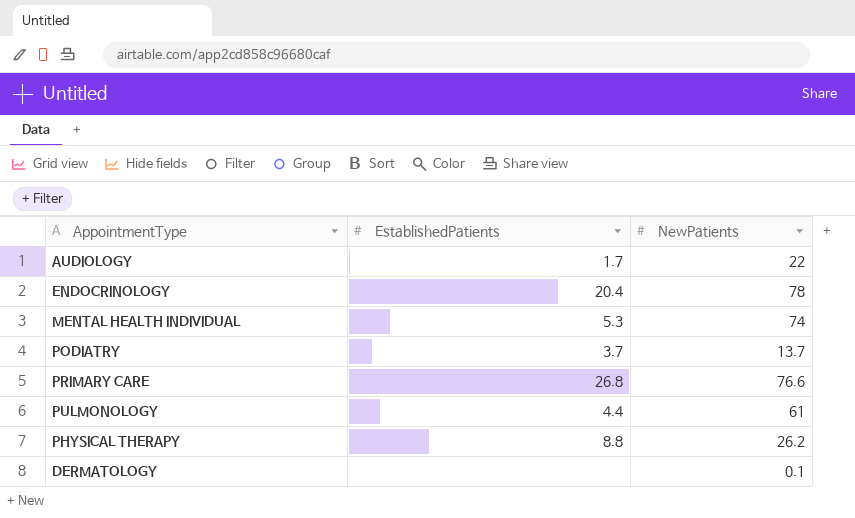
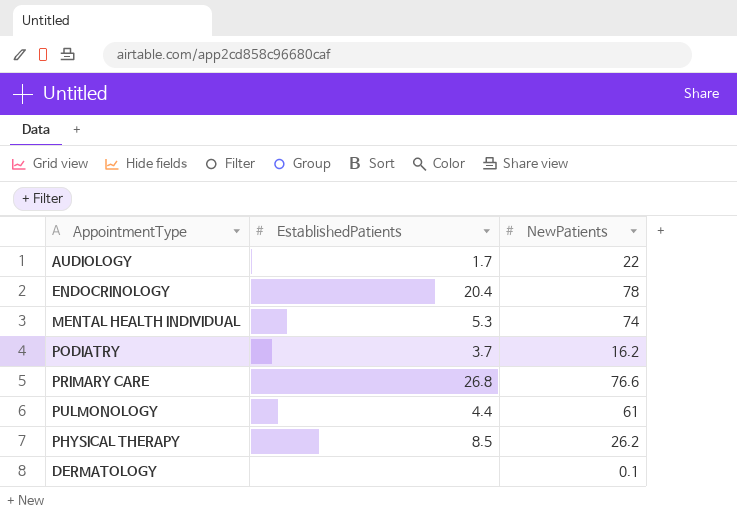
PODIATRY | NewPatients: 13.7 -> 16.2
PHYSICAL THERAPY | EstablishedPatients: 8.8 -> 8.5

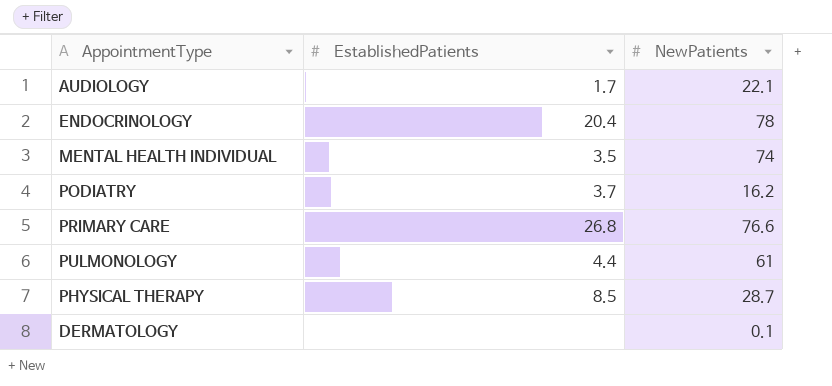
AUDIOLOGY | NewPatients: 22 -> 22.1
MENTAL HEALTH INDIVIDUAL | EstablishedPatients: 5.3 -> 3.5
PHYSICAL THERAPY | NewPatients: 26.2 -> 28.7

